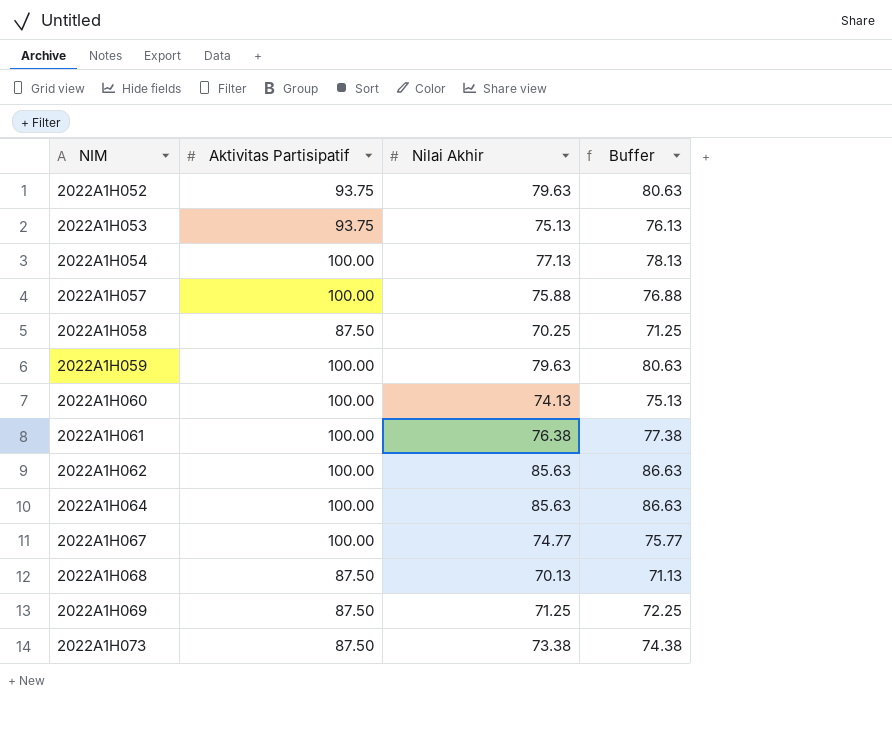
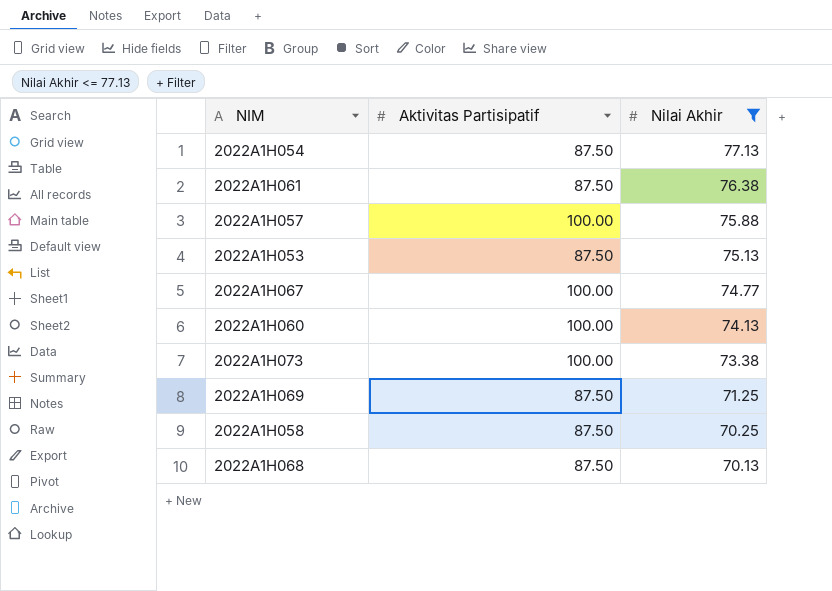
filter: none -> Nilai Akhir <= 77.13
row order: NIM ascending -> Nilai Akhir descending
column Buffer | formula: [Nilai Akhir] + 1 -> none
2022A1H054 | Aktivitas Partisipatif: 100.00 -> 87.50
2022A1H061 | Aktivitas Partisipatif: 100.00 -> 87.50
2022A1H053 | Aktivitas Partisipatif: 93.75 -> 87.50
2022A1H073 | Aktivitas Partisipatif: 87.50 -> 100.00

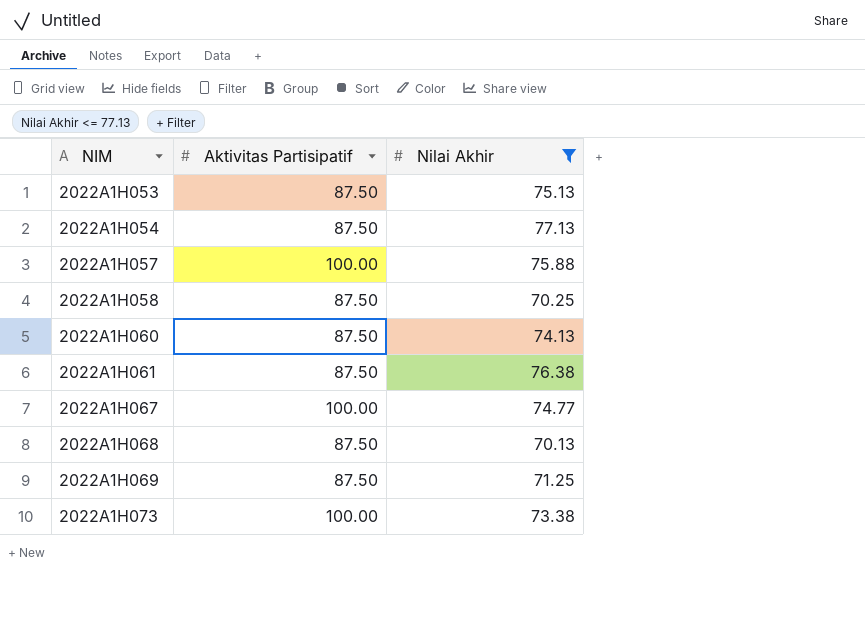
row order: Nilai Akhir descending -> NIM ascending
2022A1H060 | Aktivitas Partisipatif: 100.00 -> 87.50

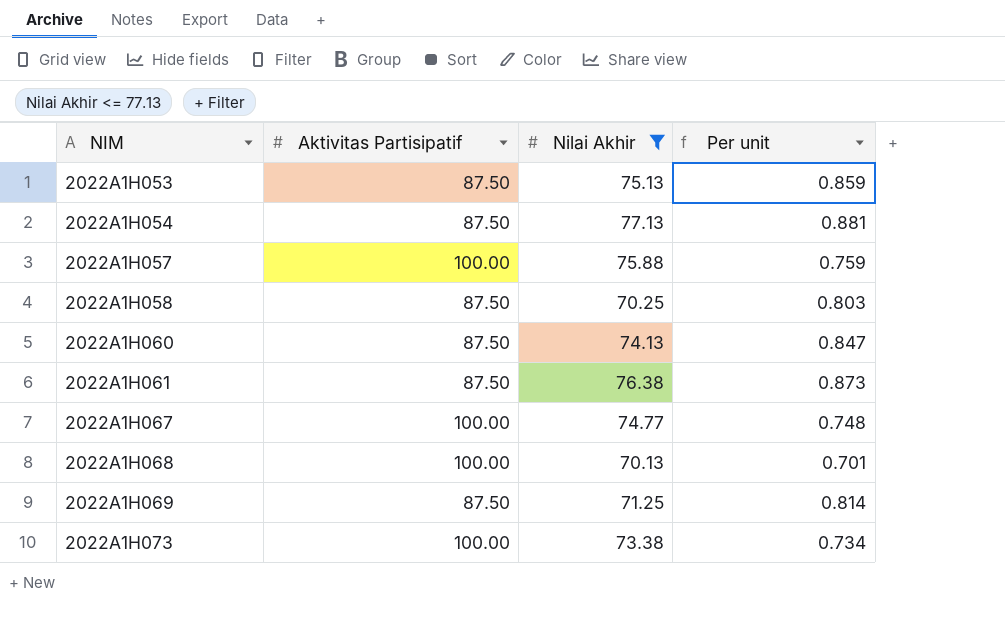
column Per unit | formula: none -> [Nilai Akhir] / [Aktivitas Partisipatif]
2022A1H068 | Aktivitas Partisipatif: 87.50 -> 100.00

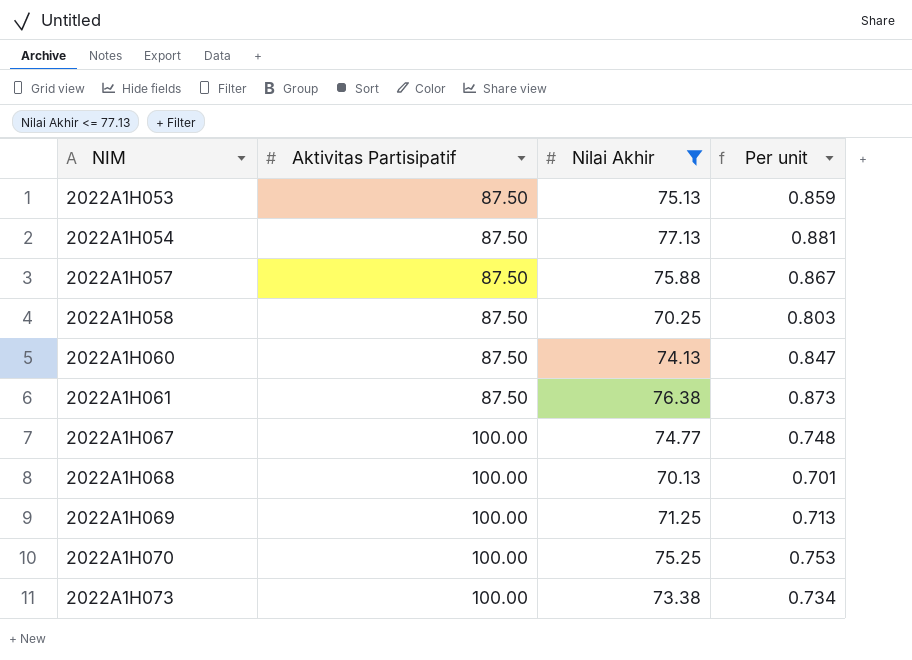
2022A1H057 | Aktivitas Partisipatif: 100.00 -> 87.50
2022A1H057 | Per unit: 0.759 -> 0.867
2022A1H069 | Aktivitas Partisipatif: 87.50 -> 100.00
2022A1H069 | Per unit: 0.814 -> 0.713
row 2022A1H070: none -> 100.00 | 75.25 | 0.753

